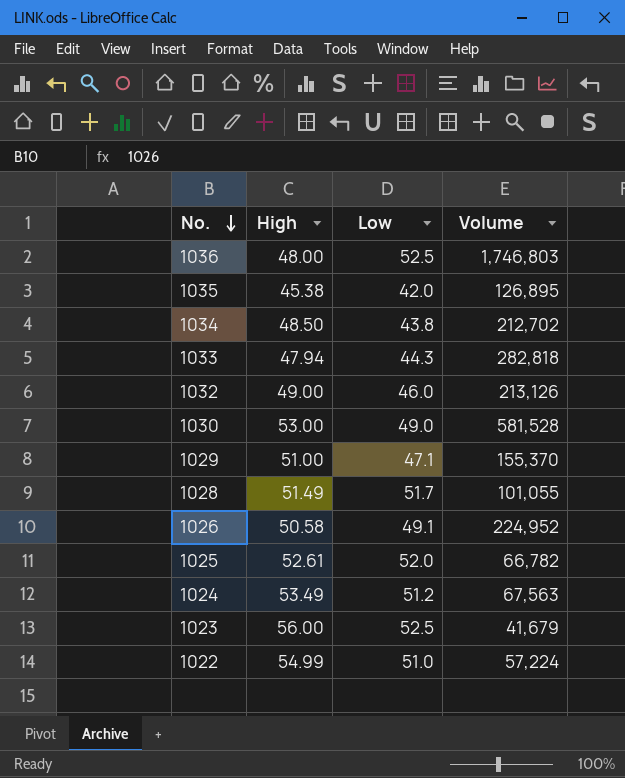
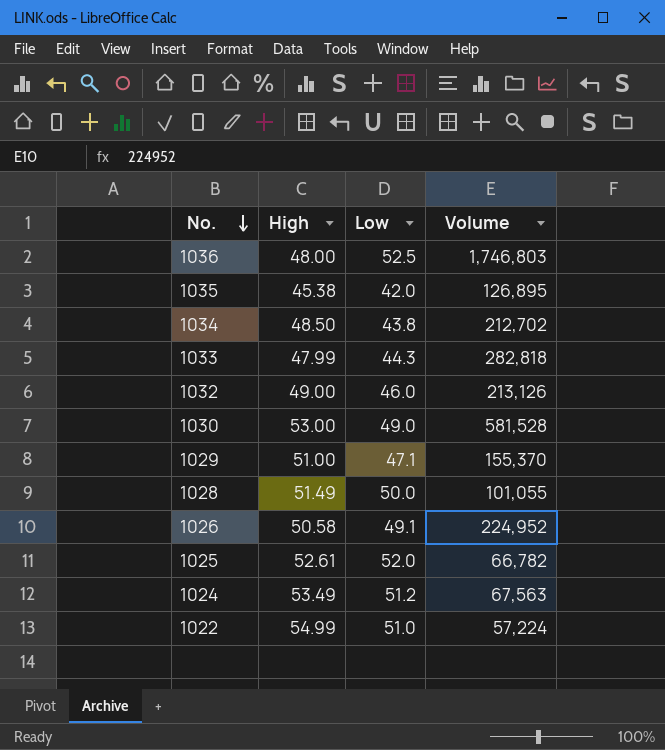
row 1023: 56.00 | 52.5 | 41,679 -> none
1033 | High: 47.94 -> 47.99
1028 | Low: 51.7 -> 50.0

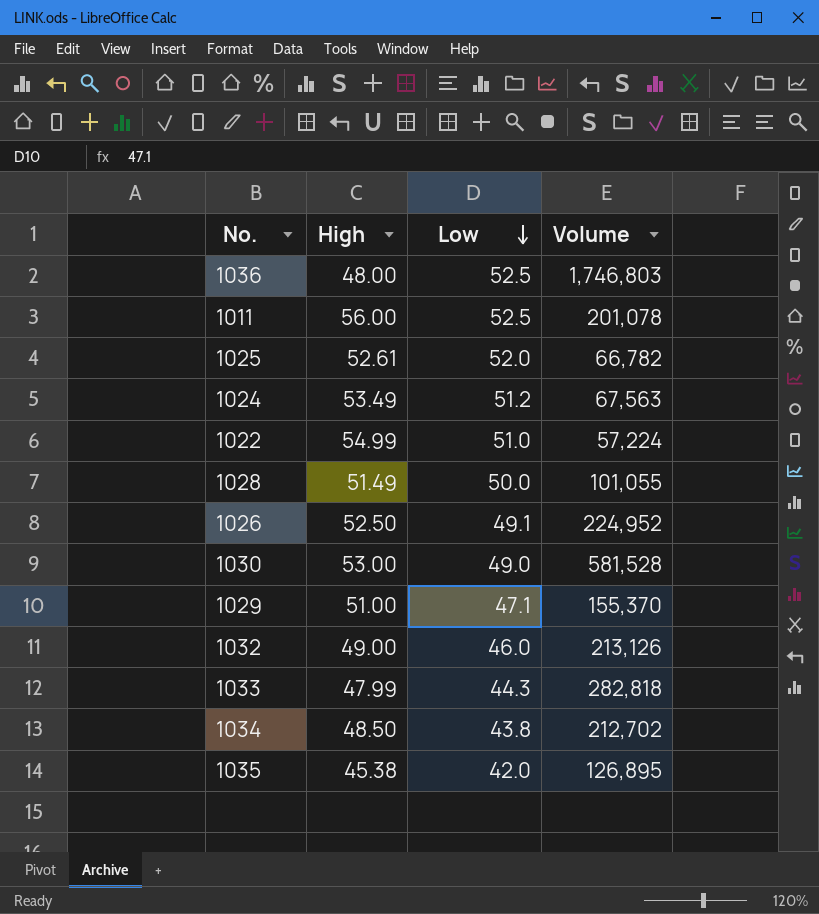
row order: No. descending -> Low descending
row 1011: none -> 56.00 | 52.5 | 201,078
1026 | High: 50.58 -> 52.50

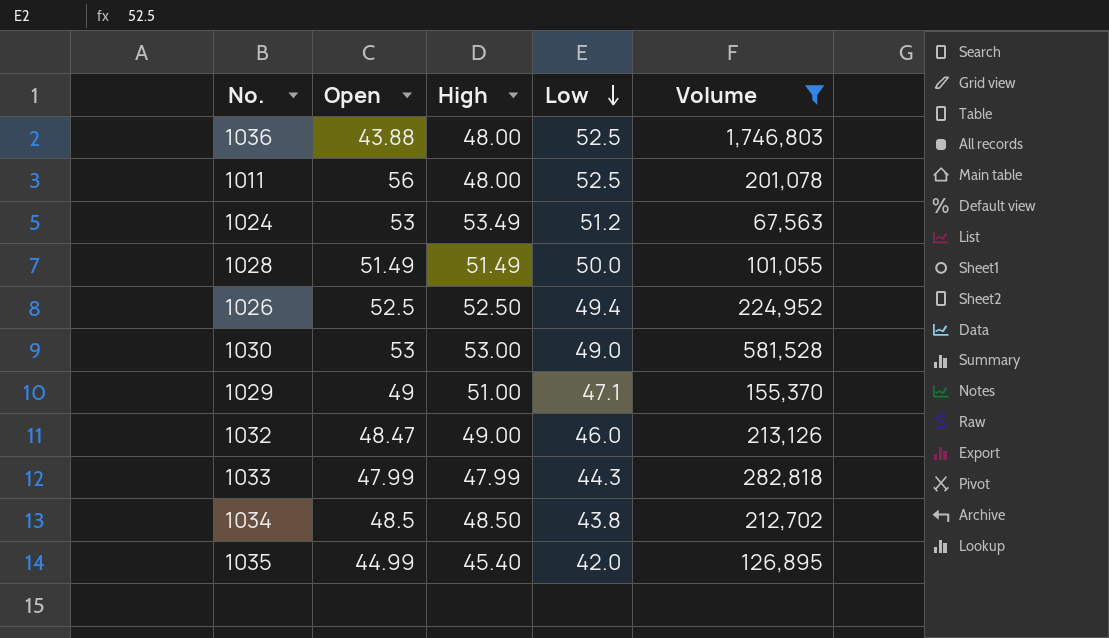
filter: none -> Volume >= 67,563
column Open | position: none -> 2
1011 | High: 56.00 -> 48.00
1026 | Low: 49.1 -> 49.4
1035 | High: 45.38 -> 45.40

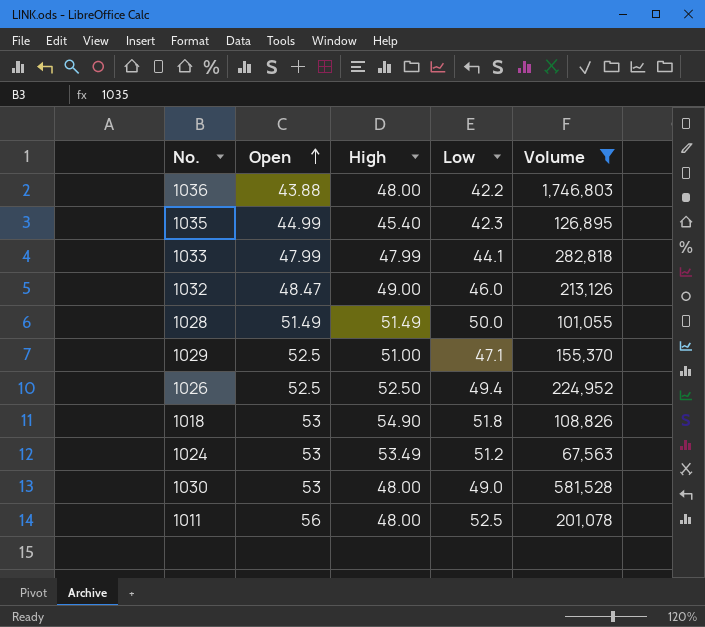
row order: Low descending -> Open ascending
row 1034: 48.5 | 48.50 | 43.8 | 212,702 -> none
1036 | Low: 52.5 -> 42.2
1035 | Low: 42.0 -> 42.3
1033 | Low: 44.3 -> 44.1
1029 | Open: 49 -> 52.5
row 1018: none -> 53 | 54.90 | 51.8 | 108,826
1030 | High: 53.00 -> 48.00

